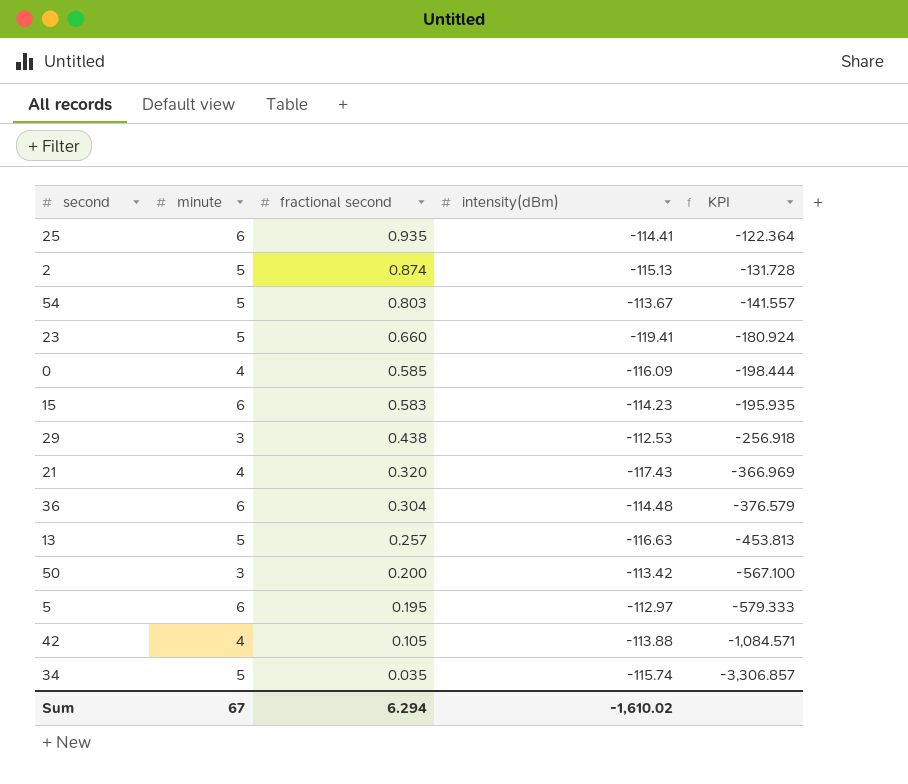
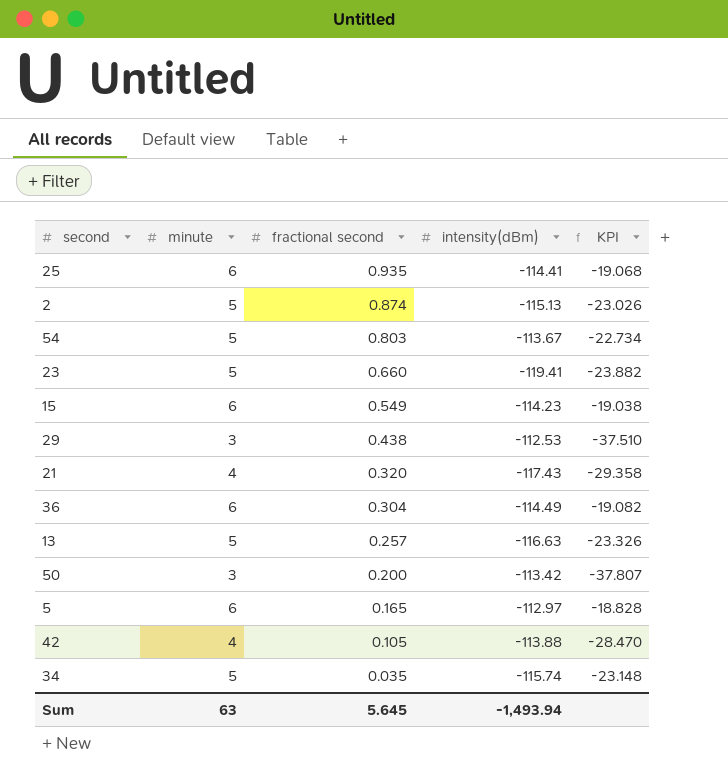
column KPI | formula: [intensity(dBm)] / [fractional second] -> [intensity(dBm)] / [minute]
row 0: 4 | 0.585 | -116.09 | -198.444 -> none
15 | fractional second: 0.583 -> 0.549
36 | intensity(dBm): -114.48 -> -114.49
5 | fractional second: 0.195 -> 0.165
Sum | minute: 67 -> 63
Sum | fractional second: 6.294 -> 5.645
Sum | intensity(dBm): -1,610.02 -> -1,493.94

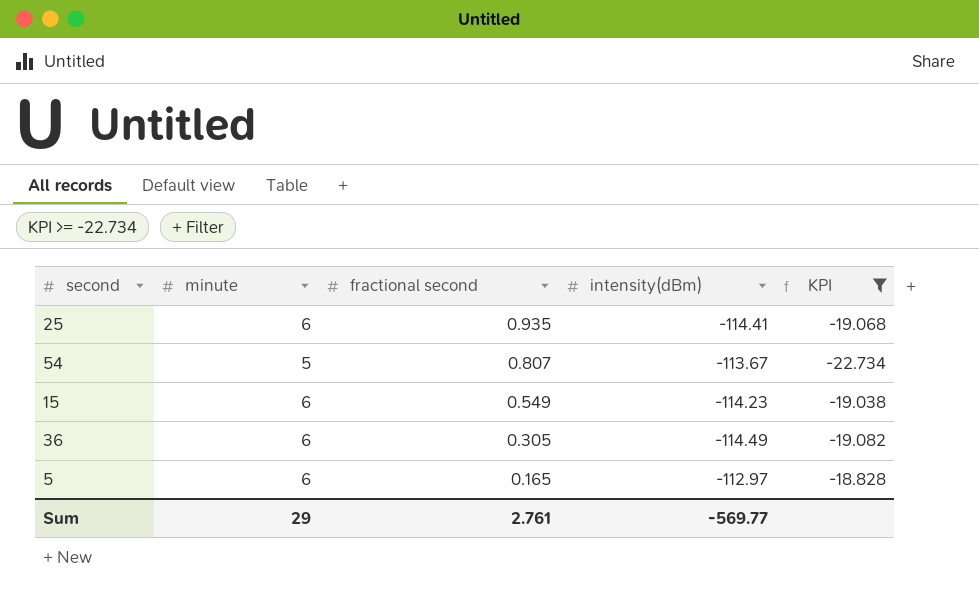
filter: none -> KPI >= -22.734
54 | fractional second: 0.803 -> 0.807
36 | fractional second: 0.304 -> 0.305
Sum | minute: 63 -> 29
Sum | fractional second: 5.645 -> 2.761
Sum | intensity(dBm): -1,493.94 -> -569.77

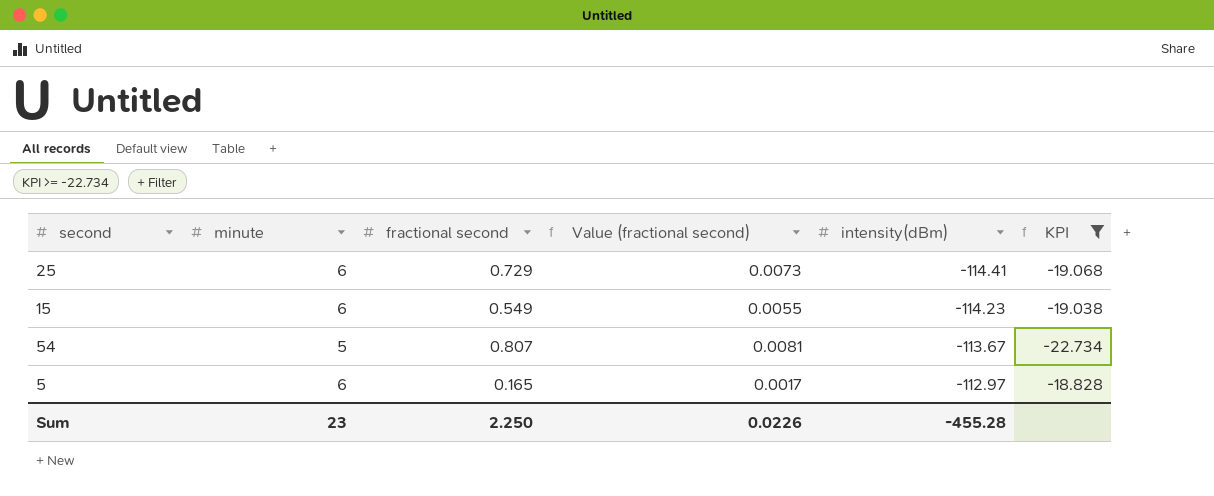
row order: fractional second descending -> intensity(dBm) ascending
column Value (fractional second) | formula: none -> [fractional second] * 0.01
row 36: 6 | 0.305 | -114.49 | -19.082 -> none
25 | fractional second: 0.935 -> 0.729
Sum | minute: 29 -> 23
Sum | fractional second: 2.761 -> 2.250
Sum | intensity(dBm): -569.77 -> -455.28

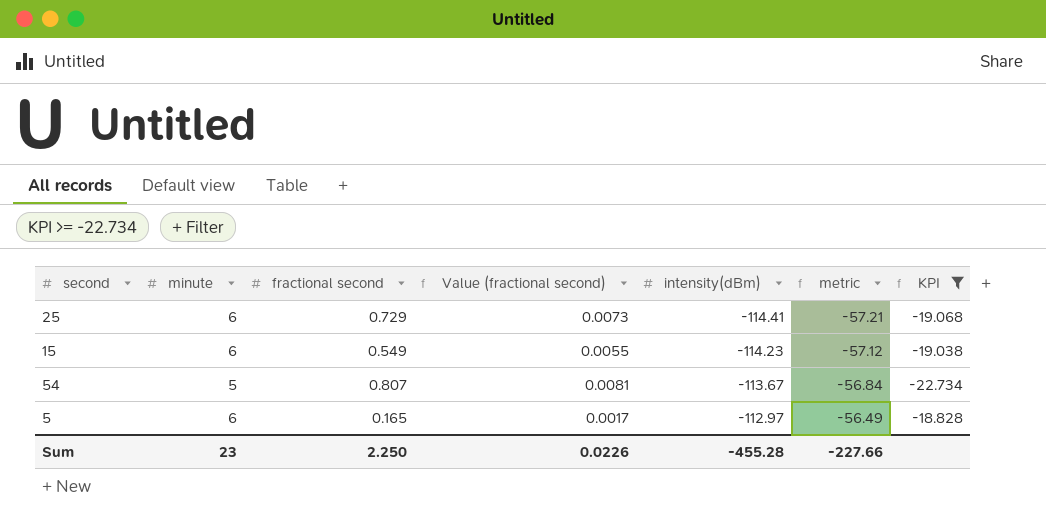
column metric | formula: none -> [intensity(dBm)] * 0.5

